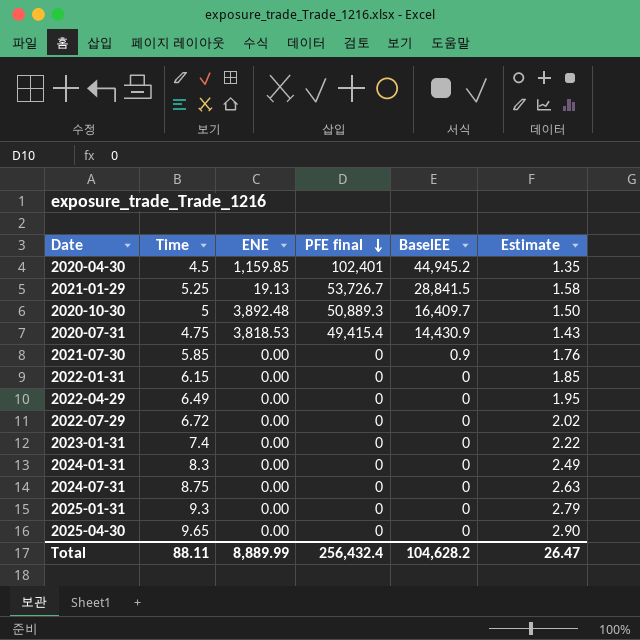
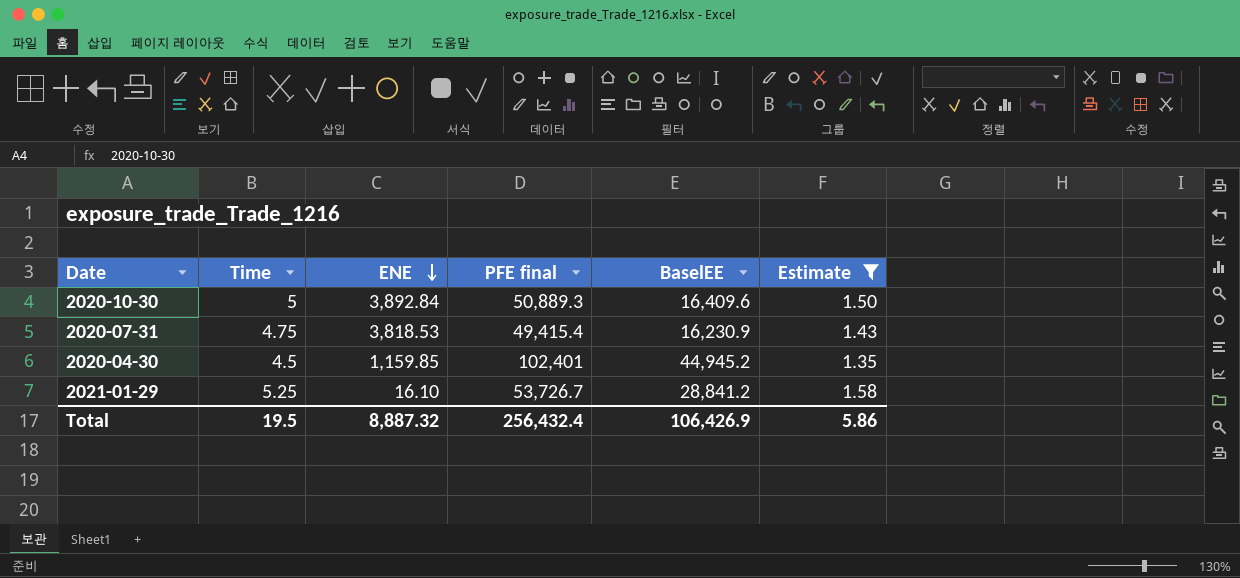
filter: none -> Estimate <= 1.58
row order: PFE final descending -> ENE descending
2020-10-30 | ENE: 3,892.48 -> 3,892.84
2020-10-30 | BaselEE: 16,409.7 -> 16,409.6
2020-07-31 | BaselEE: 14,430.9 -> 16,230.9
2021-01-29 | ENE: 19.13 -> 16.10
2021-01-29 | BaselEE: 28,841.5 -> 28,841.2
Total | Time: 88.11 -> 19.5
Total | ENE: 8,889.99 -> 8,887.32
Total | BaselEE: 104,628.2 -> 106,426.9
Total | Estimate: 26.47 -> 5.86

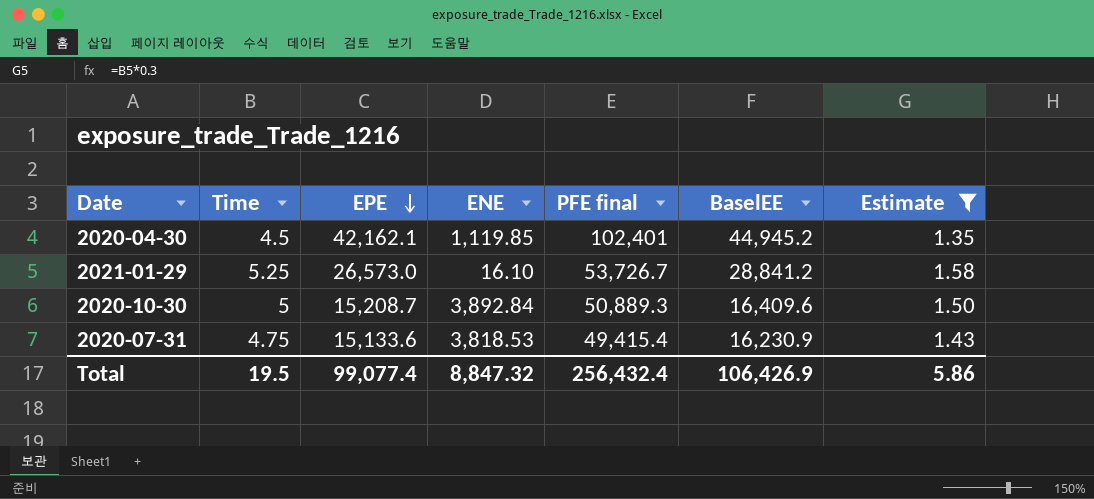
row order: ENE descending -> EPE descending
column EPE | position: none -> 3
2020-04-30 | ENE: 1,159.85 -> 1,119.85
Total | ENE: 8,887.32 -> 8,847.32

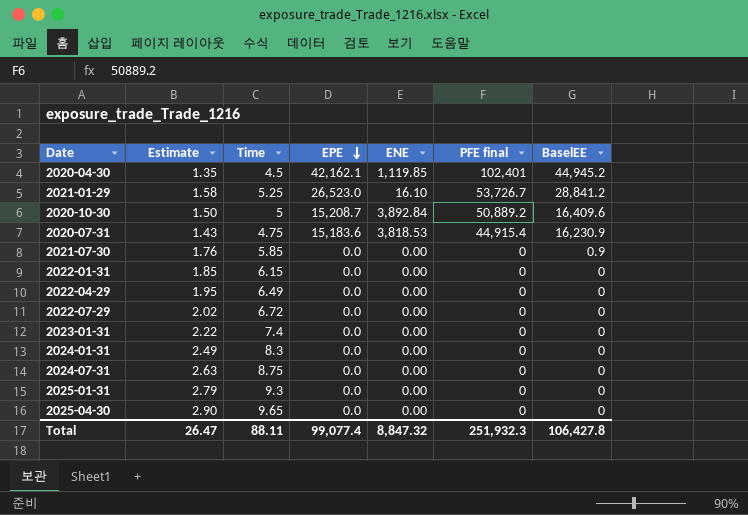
filter: Estimate <= 1.58 -> none
column Estimate | position: 7 -> 2
2021-01-29 | EPE: 26,573.0 -> 26,523.0
2020-10-30 | PFE final: 50,889.3 -> 50,889.2
2020-07-31 | EPE: 15,133.6 -> 15,183.6
2020-07-31 | PFE final: 49,415.4 -> 44,915.4
Total | Estimate: 5.86 -> 26.47
Total | Time: 19.5 -> 88.11
Total | PFE final: 256,432.4 -> 251,932.3
Total | BaselEE: 106,426.9 -> 106,427.8

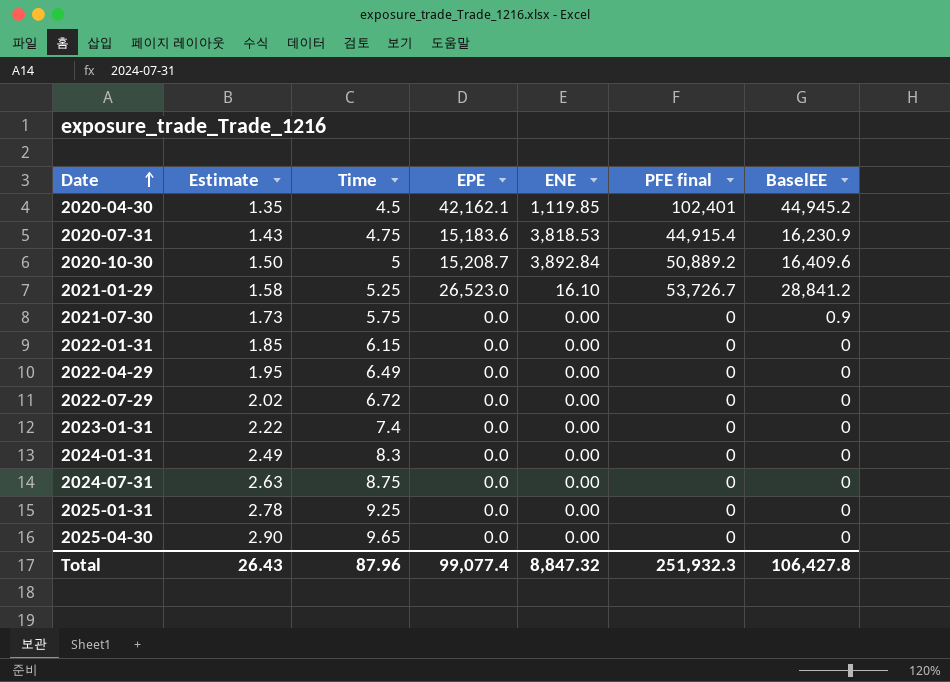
row order: EPE descending -> Date ascending
2021-07-30 | Estimate: 1.76 -> 1.73
2021-07-30 | Time: 5.85 -> 5.75
2025-01-31 | Estimate: 2.79 -> 2.78
2025-01-31 | Time: 9.3 -> 9.25
Total | Estimate: 26.47 -> 26.43
Total | Time: 88.11 -> 87.96

